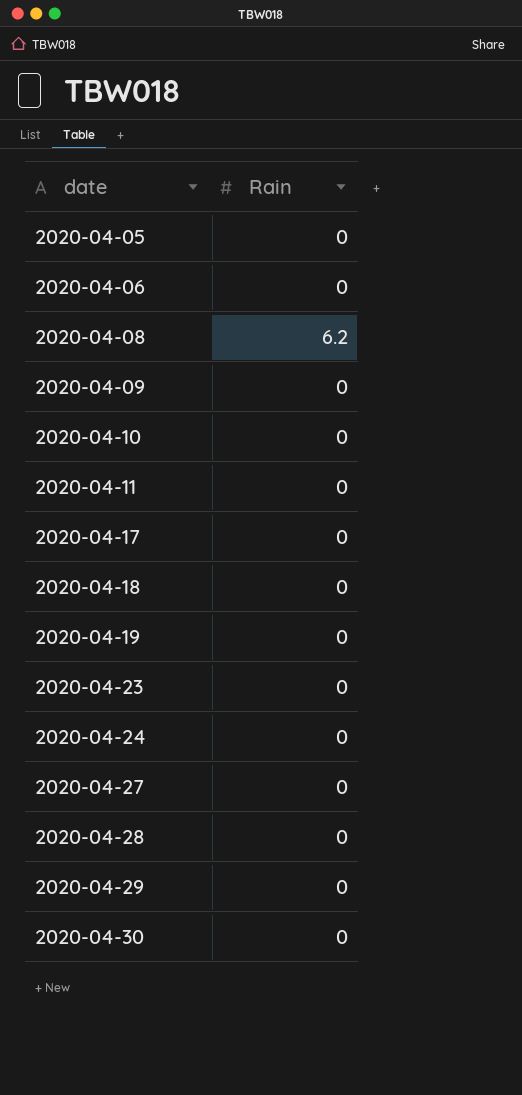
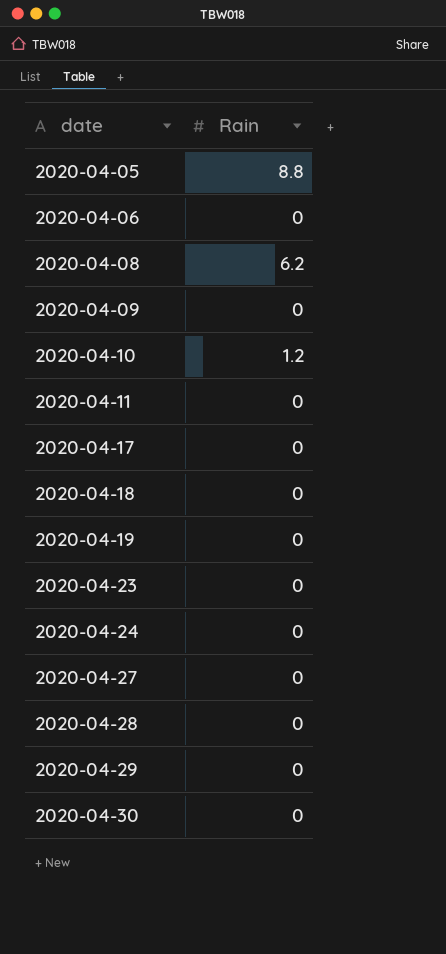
2020-04-05 | Rain: 0 -> 8.8
2020-04-10 | Rain: 0 -> 1.2

